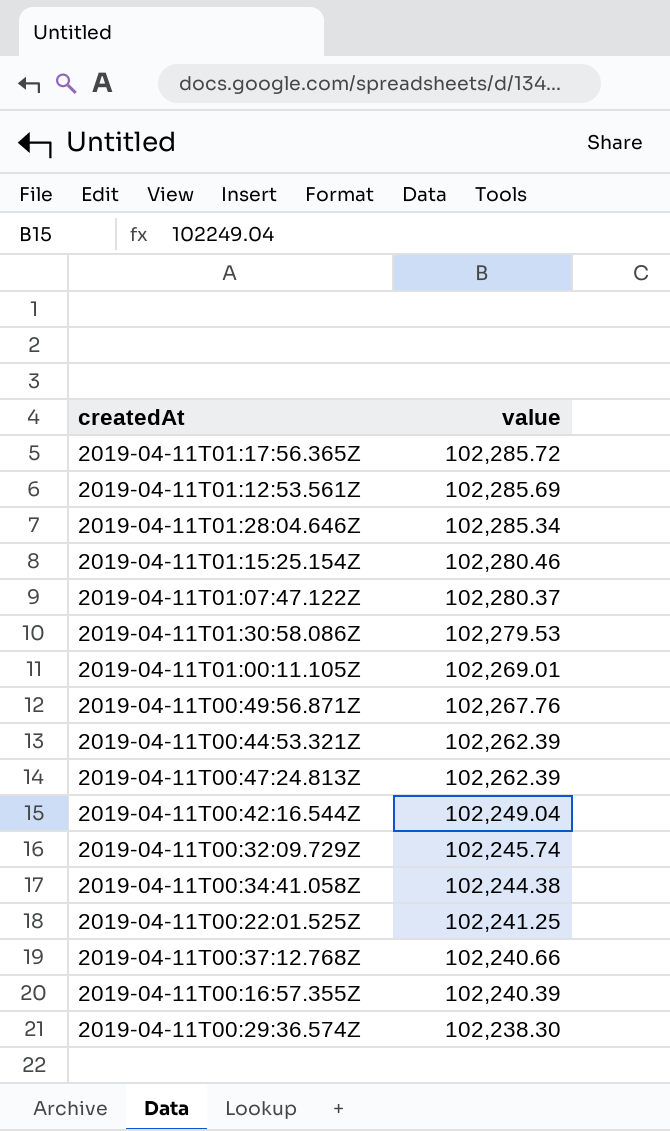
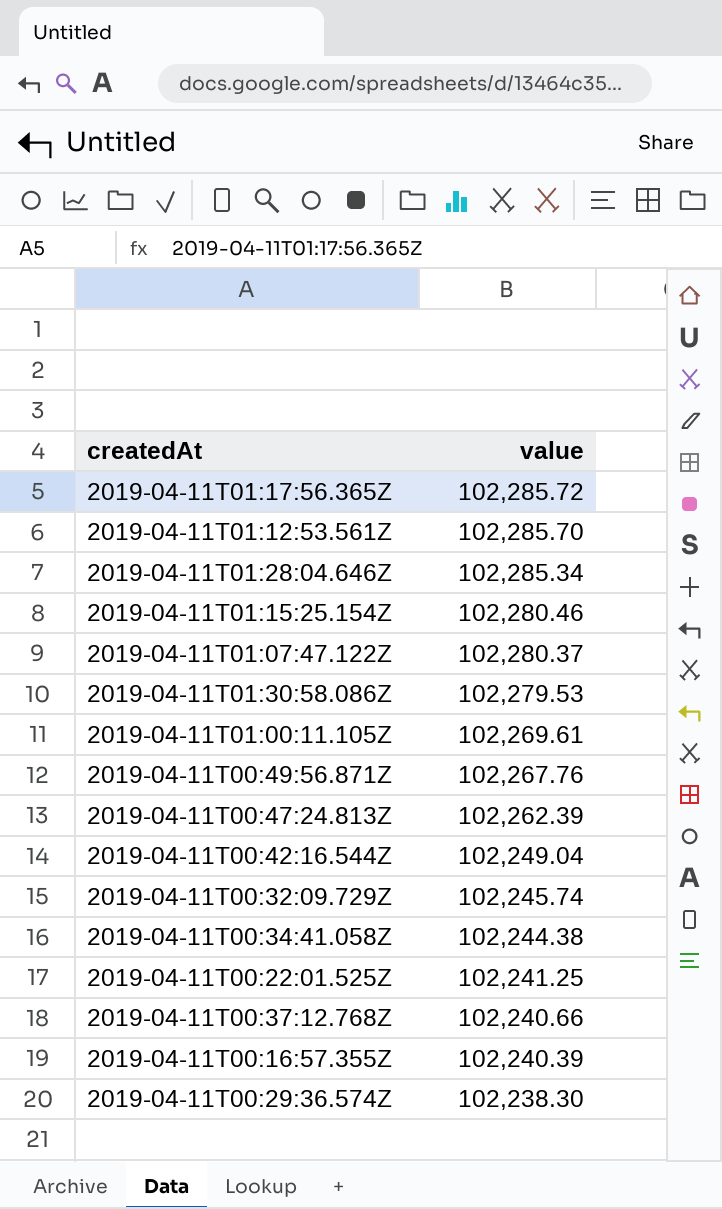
row 2019-04-11T00:44:53.321Z: 102,262.39 -> none
2019-04-11T01:12:53.561Z | value: 102,285.69 -> 102,285.70
2019-04-11T01:00:11.105Z | value: 102,269.01 -> 102,269.61

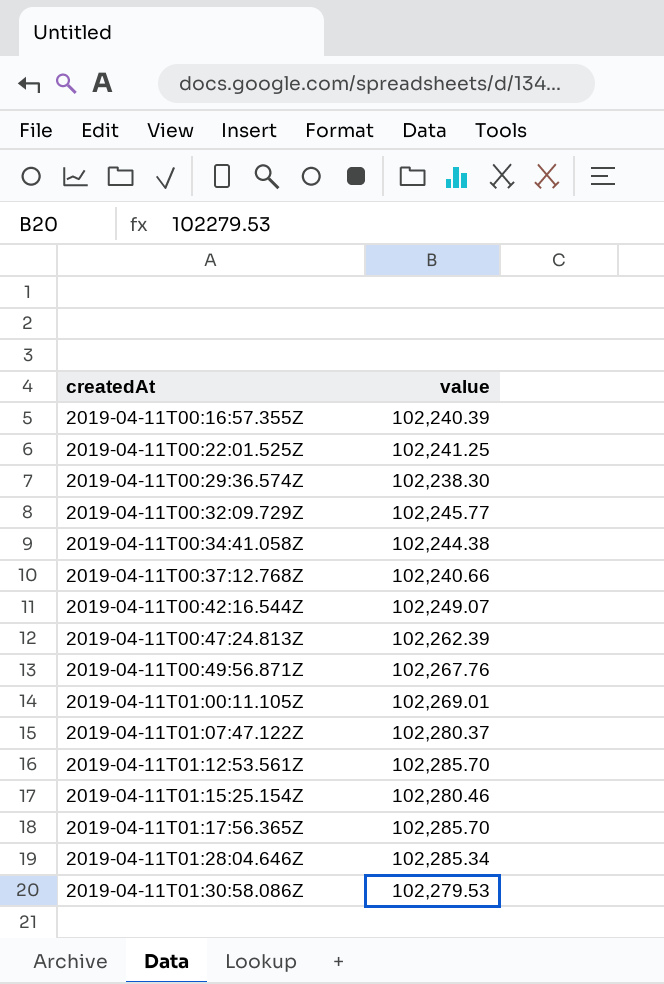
row order: value descending -> createdAt ascending
2019-04-11T00:32:09.729Z | value: 102,245.74 -> 102,245.77
2019-04-11T00:42:16.544Z | value: 102,249.04 -> 102,249.07
2019-04-11T01:00:11.105Z | value: 102,269.61 -> 102,269.01
2019-04-11T01:17:56.365Z | value: 102,285.72 -> 102,285.70

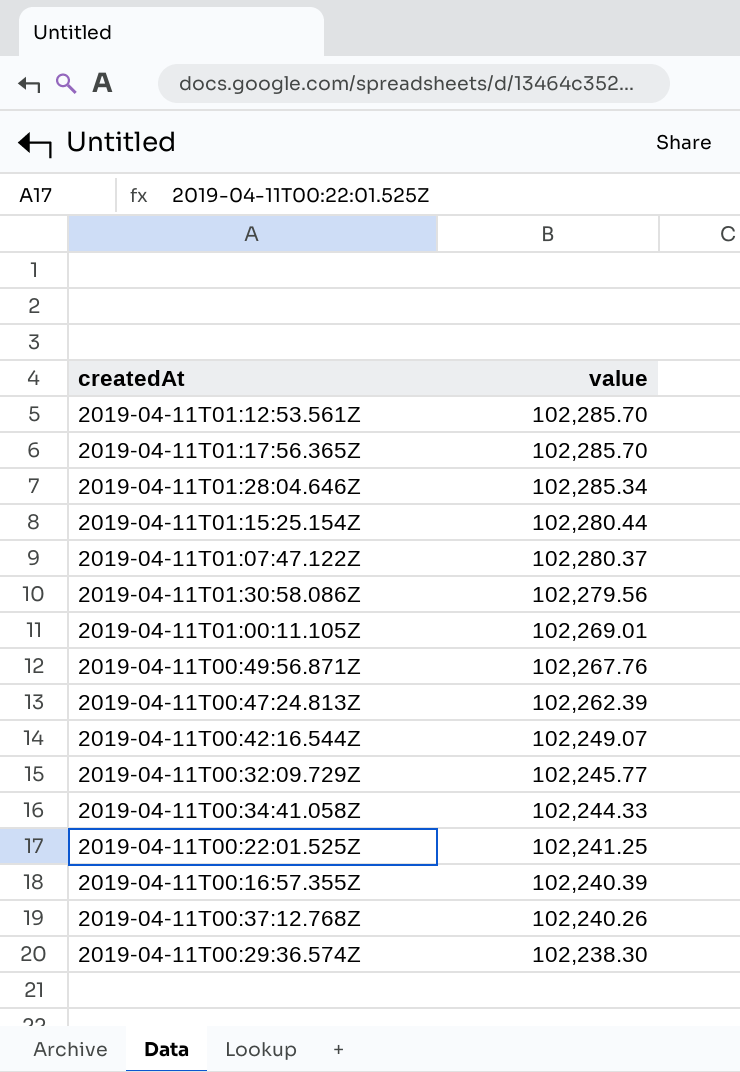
row order: createdAt ascending -> value descending
2019-04-11T01:15:25.154Z | value: 102,280.46 -> 102,280.44
2019-04-11T01:30:58.086Z | value: 102,279.53 -> 102,279.56
2019-04-11T00:34:41.058Z | value: 102,244.38 -> 102,244.33
2019-04-11T00:37:12.768Z | value: 102,240.66 -> 102,240.26

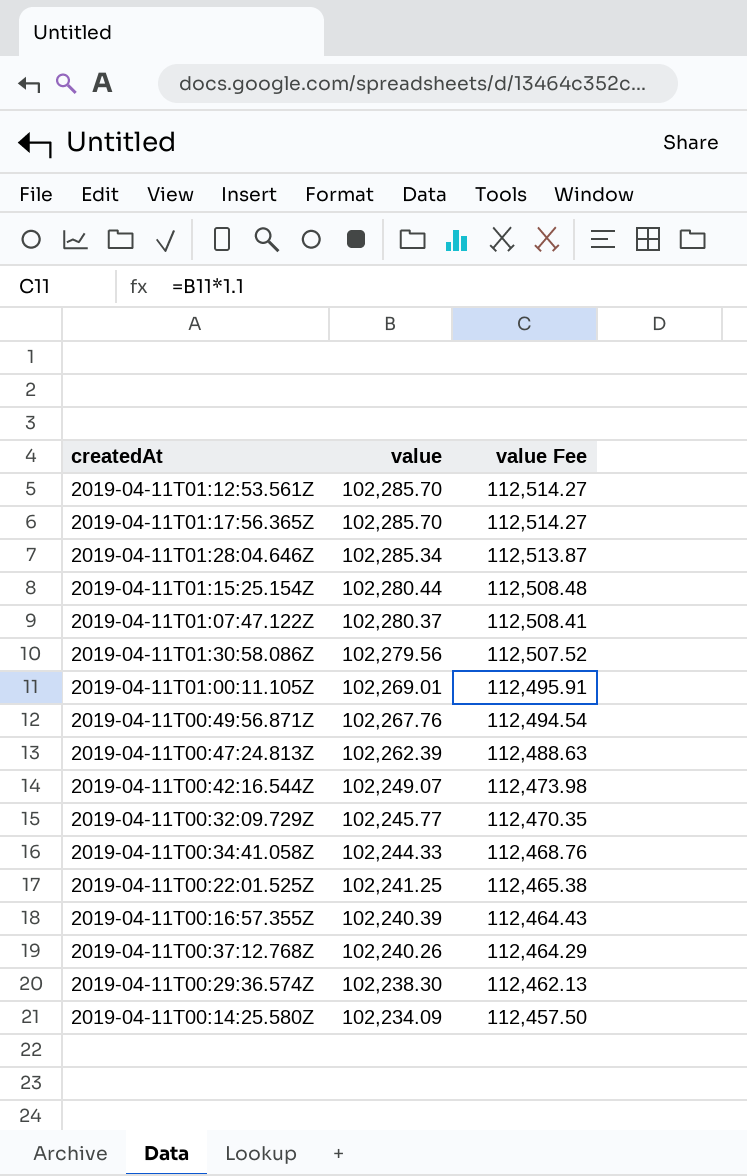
column value Fee | formula: none -> [value] * 1.1
row 2019-04-11T00:14:25.580Z: none -> 102,234.09 | 112,457.50

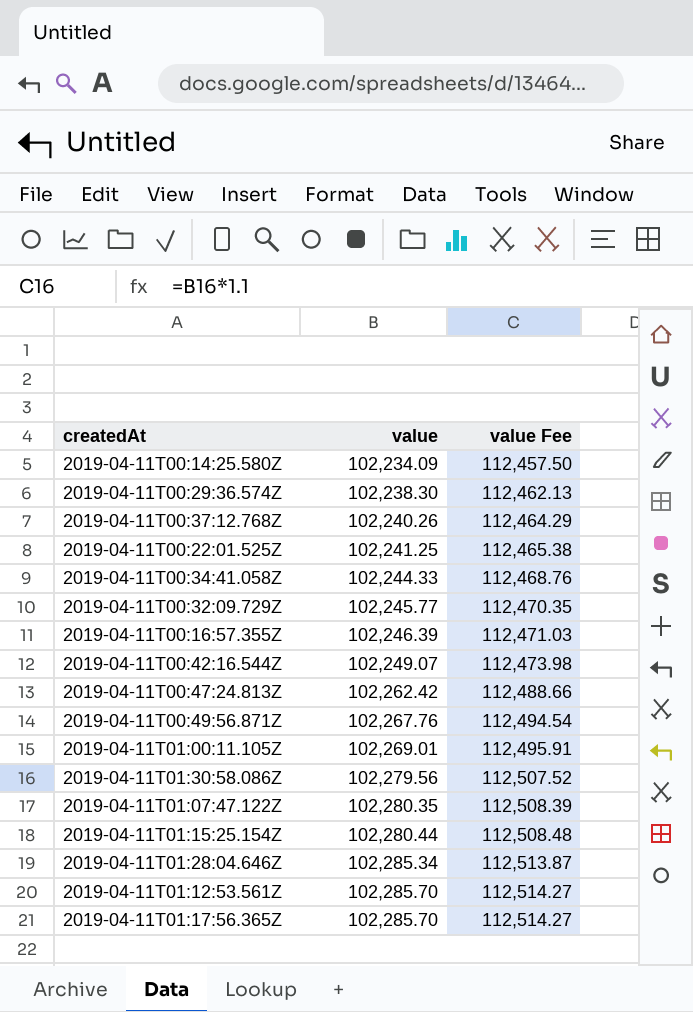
row order: value descending -> value ascending
2019-04-11T00:16:57.355Z | value: 102,240.39 -> 102,246.39
2019-04-11T00:16:57.355Z | value Fee: 112,464.43 -> 112,471.03
2019-04-11T00:47:24.813Z | value: 102,262.39 -> 102,262.42
2019-04-11T00:47:24.813Z | value Fee: 112,488.63 -> 112,488.66
2019-04-11T01:07:47.122Z | value: 102,280.37 -> 102,280.35
2019-04-11T01:07:47.122Z | value Fee: 112,508.41 -> 112,508.39

